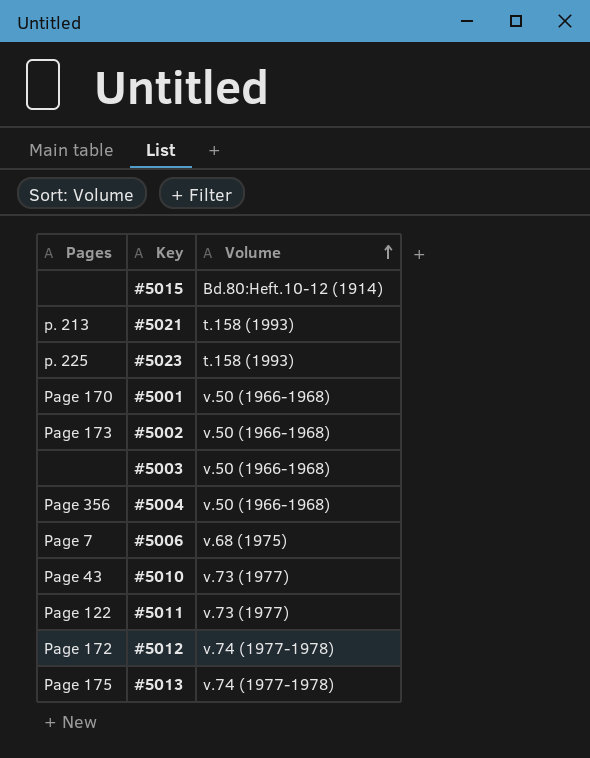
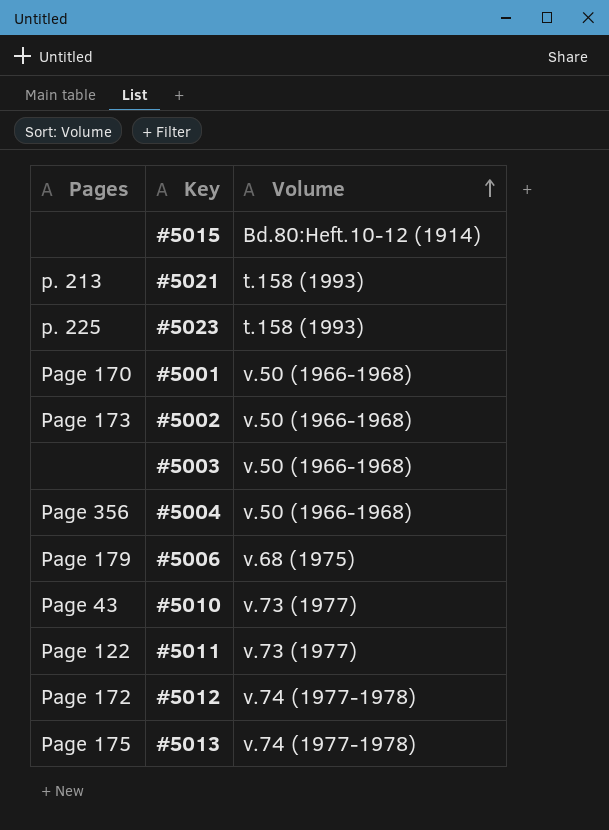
#5006 | Pages: Page 7 -> Page 179

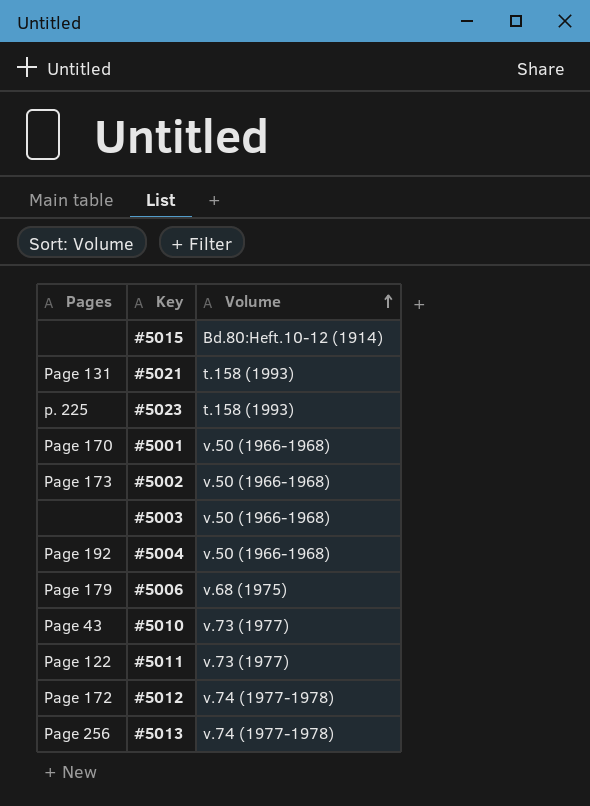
#5021 | Pages: p. 213 -> Page 131
#5004 | Pages: Page 356 -> Page 192
#5013 | Pages: Page 175 -> Page 256

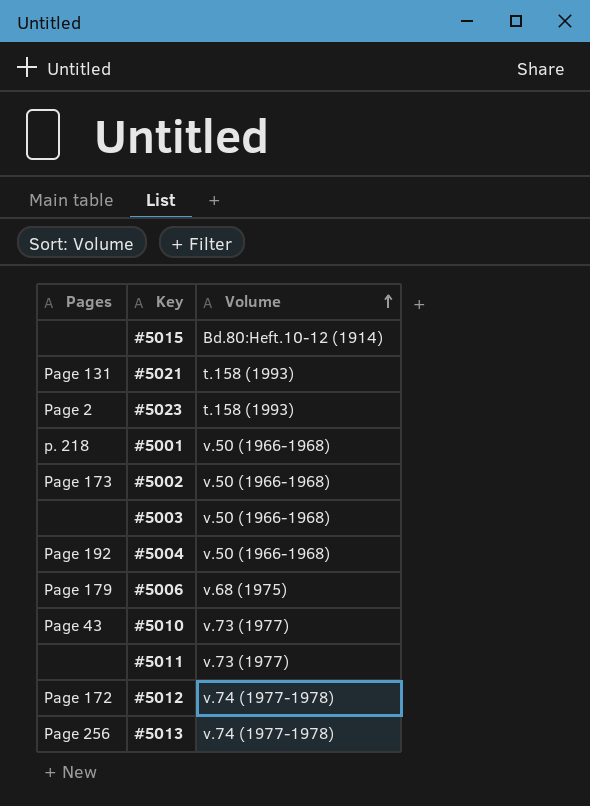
#5023 | Pages: p. 225 -> Page 2
#5001 | Pages: Page 170 -> p. 218
#5011 | Pages: Page 122 -> none

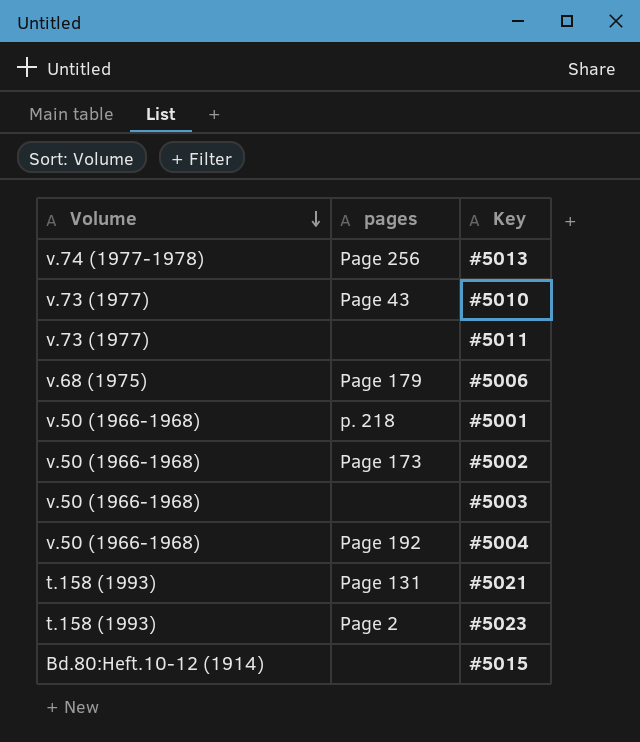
row order: Volume ascending -> Volume descending
column Volume | position: 3 -> 1
column name: Pages -> pages
row #5012: Page 172 | v.74 (1977-1978) -> none

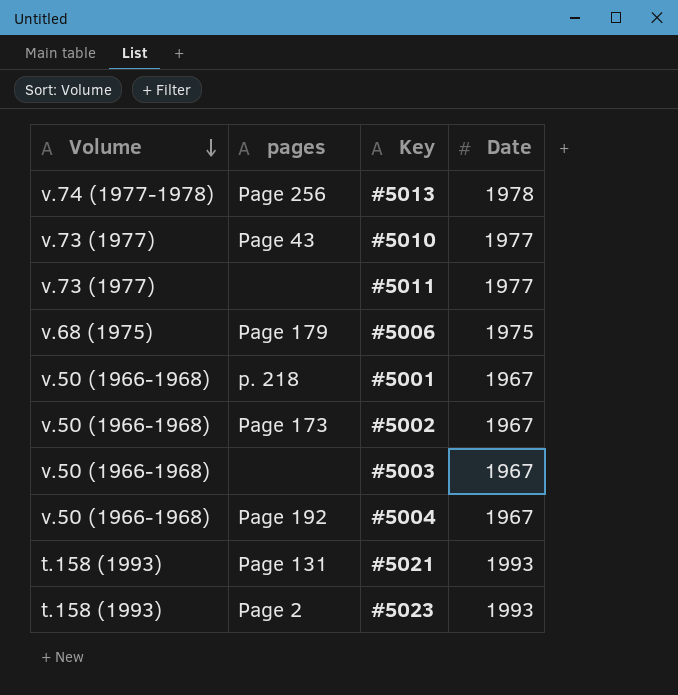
column Date | position: none -> 4
row #5015: Bd.80:Heft.10-12 (1914) | none -> none

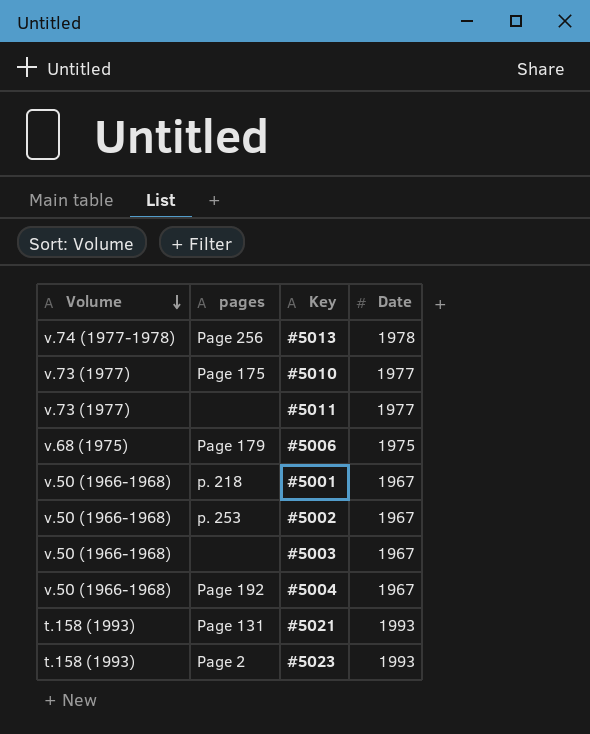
#5010 | pages: Page 43 -> Page 175
#5002 | pages: Page 173 -> p. 253

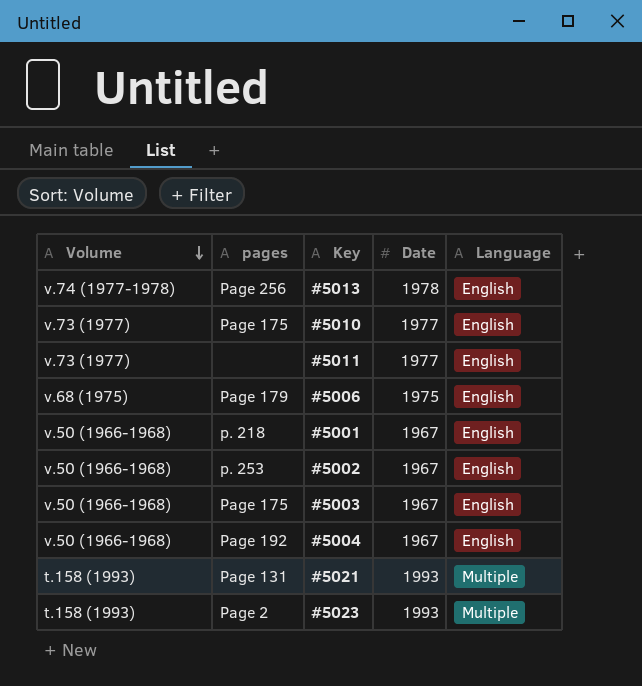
column Language | position: none -> 5
#5003 | pages: none -> Page 175

